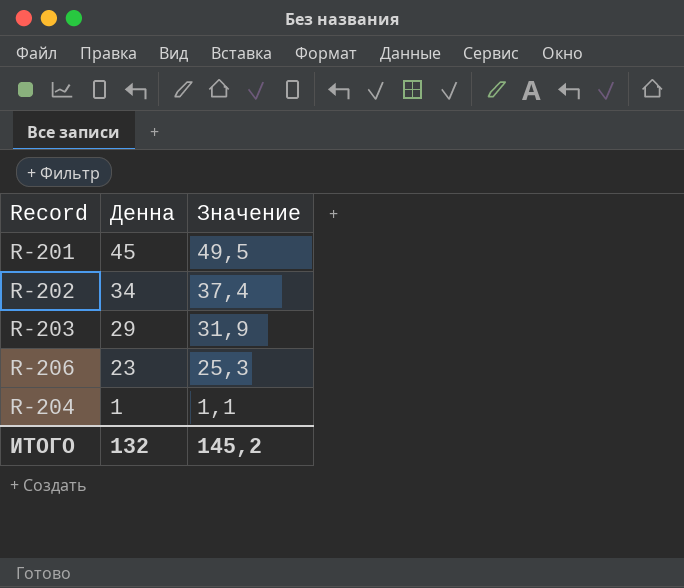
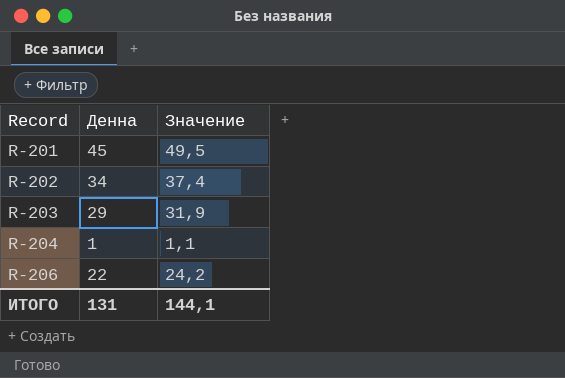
row order: Денна descending -> Record ascending
R-206 | Денна: 23 -> 22
R-206 | Значение: 25,3 -> 24,2
ИТОГО | Денна: 132 -> 131
ИТОГО | Значение: 145,2 -> 144,1

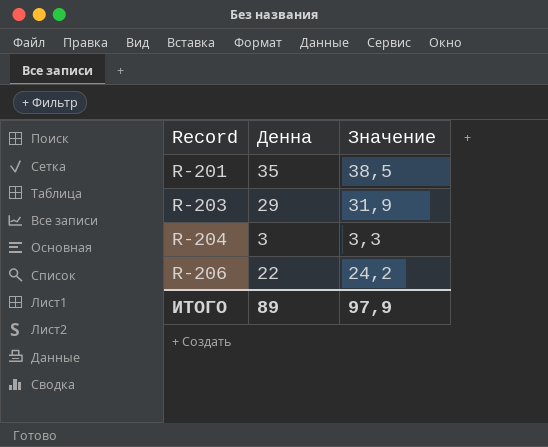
row R-202: 34 | 37,4 -> none
R-201 | Денна: 45 -> 35
R-201 | Значение: 49,5 -> 38,5
R-204 | Денна: 1 -> 3
R-204 | Значение: 1,1 -> 3,3
ИТОГО | Денна: 131 -> 89
ИТОГО | Значение: 144,1 -> 97,9

